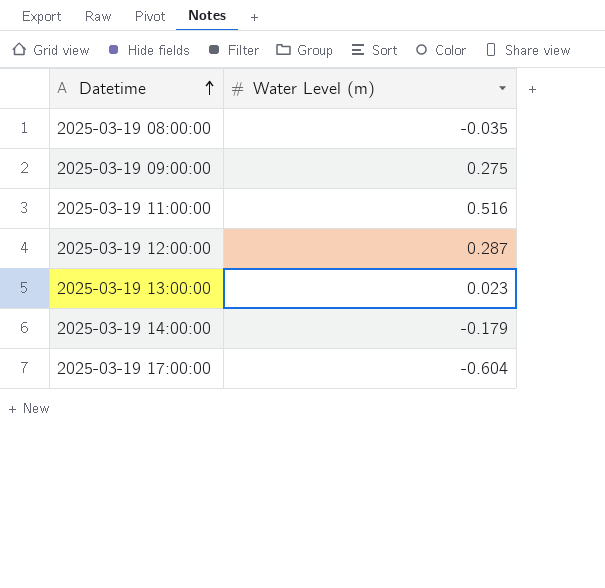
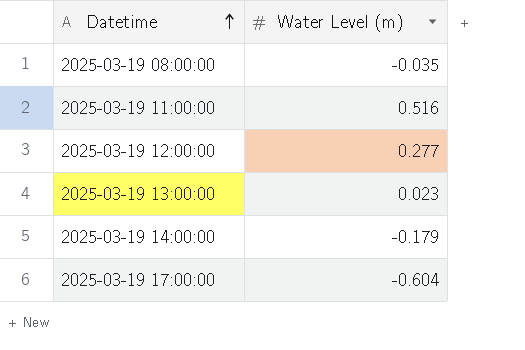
row 2025-03-19 09:00:00: 0.275 -> none
2025-03-19 12:00:00 | Water Level (m): 0.287 -> 0.277

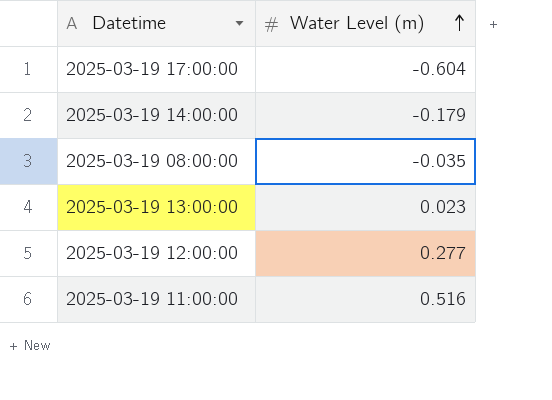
row order: Datetime ascending -> Water Level (m) ascending

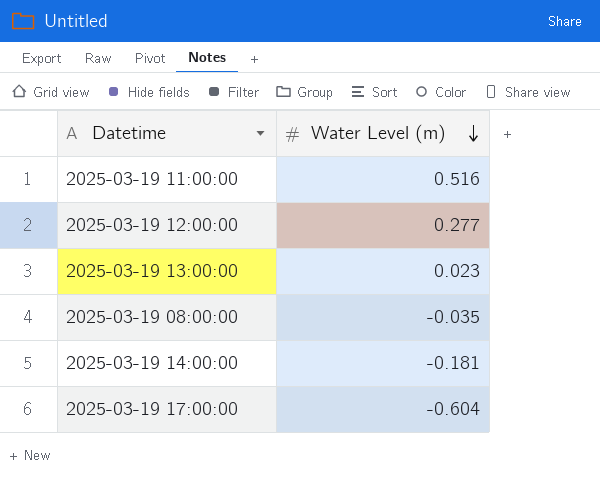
row order: Water Level (m) ascending -> Water Level (m) descending
2025-03-19 14:00:00 | Water Level (m): -0.179 -> -0.181

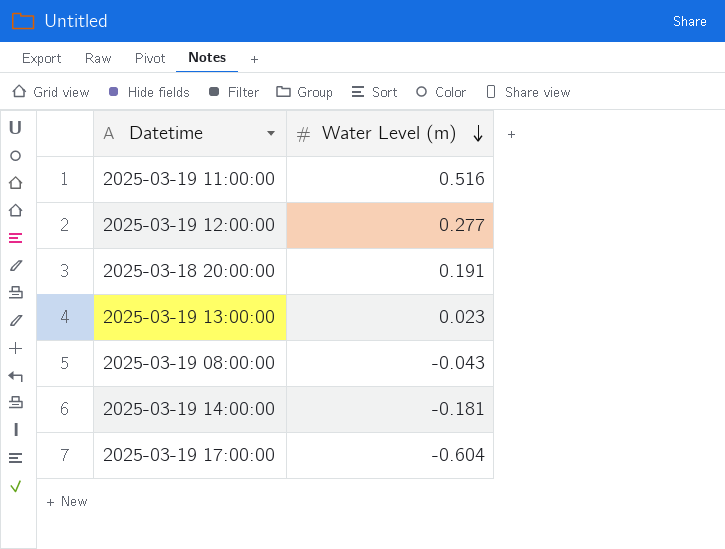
row 2025-03-18 20:00:00: none -> 0.191
2025-03-19 08:00:00 | Water Level (m): -0.035 -> -0.043

